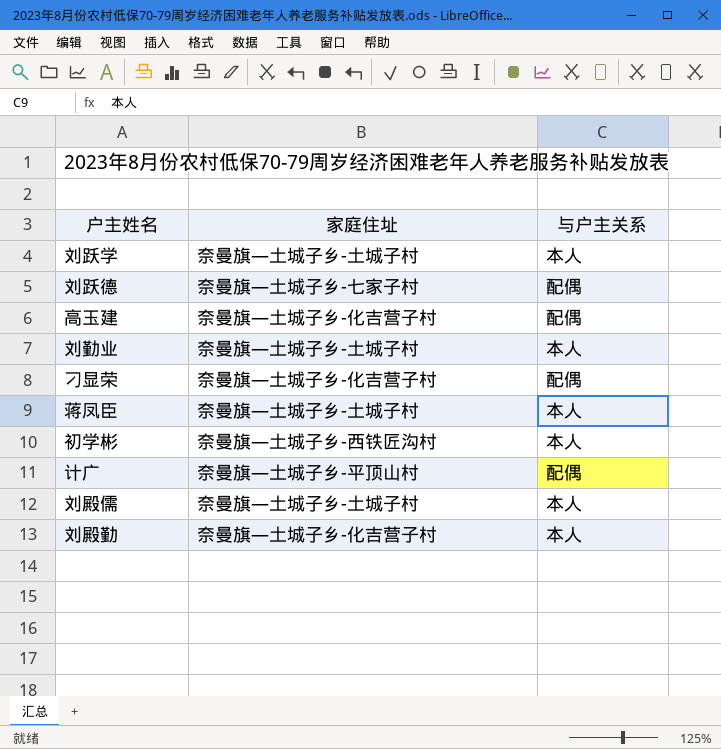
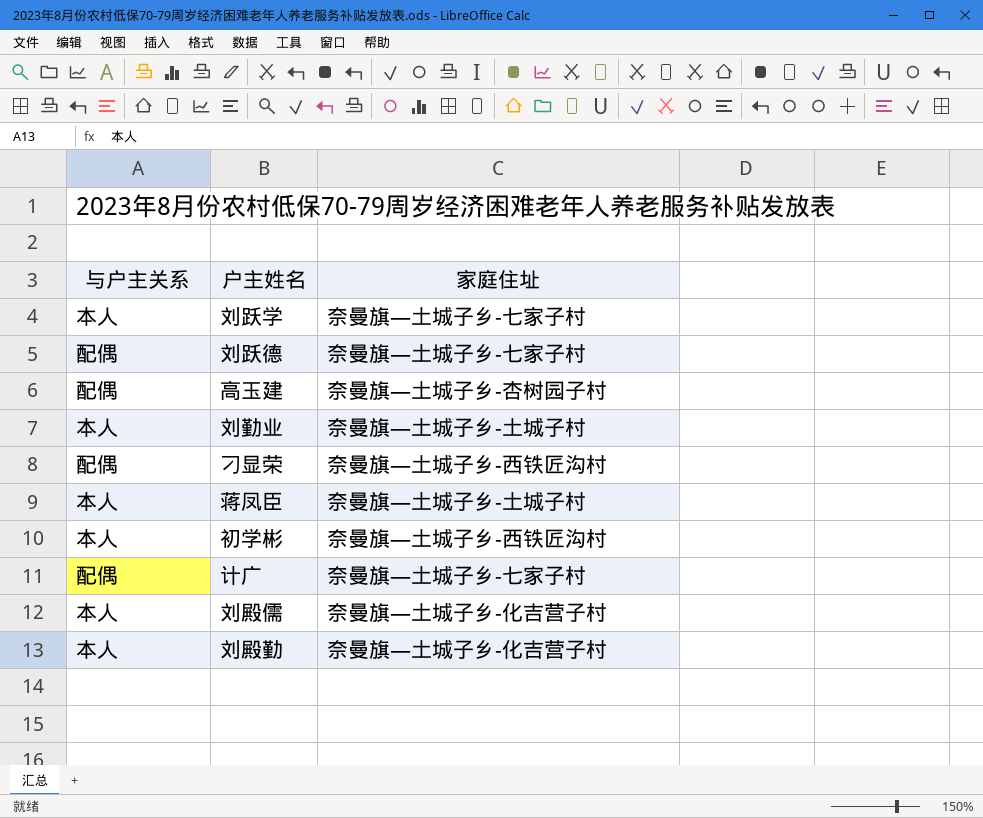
column 与户主关系 | position: 3 -> 1
刘跃学 | 家庭住址: 奈曼旗—土城子乡-土城子村 -> 奈曼旗—土城子乡-七家子村
高玉建 | 家庭住址: 奈曼旗—土城子乡-化吉营子村 -> 奈曼旗—土城子乡-杏树园子村
刁显荣 | 家庭住址: 奈曼旗—土城子乡-化吉营子村 -> 奈曼旗—土城子乡-西铁匠沟村
计广 | 家庭住址: 奈曼旗—土城子乡-平顶山村 -> 奈曼旗—土城子乡-七家子村
刘殿儒 | 家庭住址: 奈曼旗—土城子乡-土城子村 -> 奈曼旗—土城子乡-化吉营子村

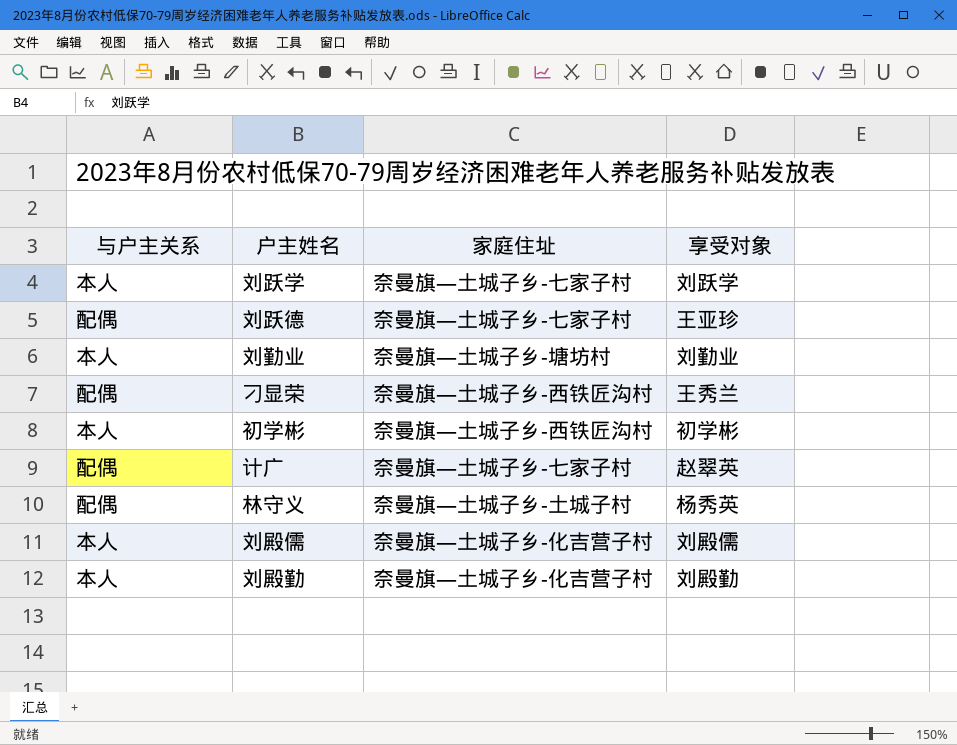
column 享受对象 | position: none -> 4
row 高玉建: 配偶 | 奈曼旗—土城子乡-杏树园子村 -> none
row 蒋凤臣: 本人 | 奈曼旗—土城子乡-土城子村 -> none
刘勤业 | 家庭住址: 奈曼旗—土城子乡-土城子村 -> 奈曼旗—土城子乡-塘坊村
row 林守义: none -> 配偶 | 奈曼旗—土城子乡-土城子村 | 杨秀英

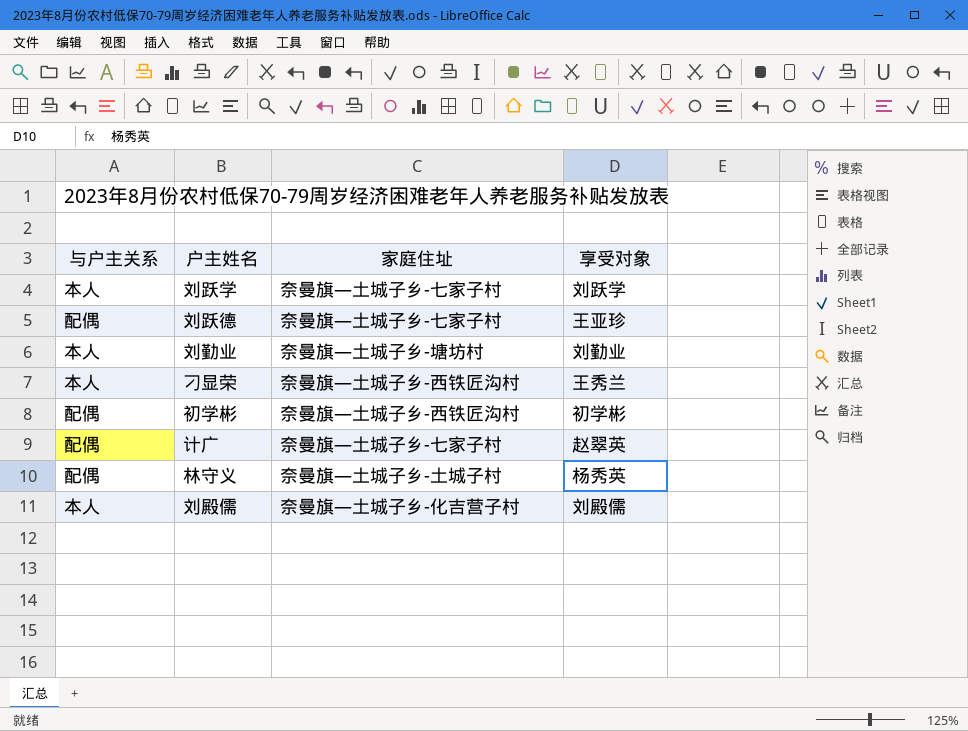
row 刘殿勤: 本人 | 奈曼旗—土城子乡-化吉营子村 | 刘殿勤 -> none
刁显荣 | 与户主关系: 配偶 -> 本人
初学彬 | 与户主关系: 本人 -> 配偶

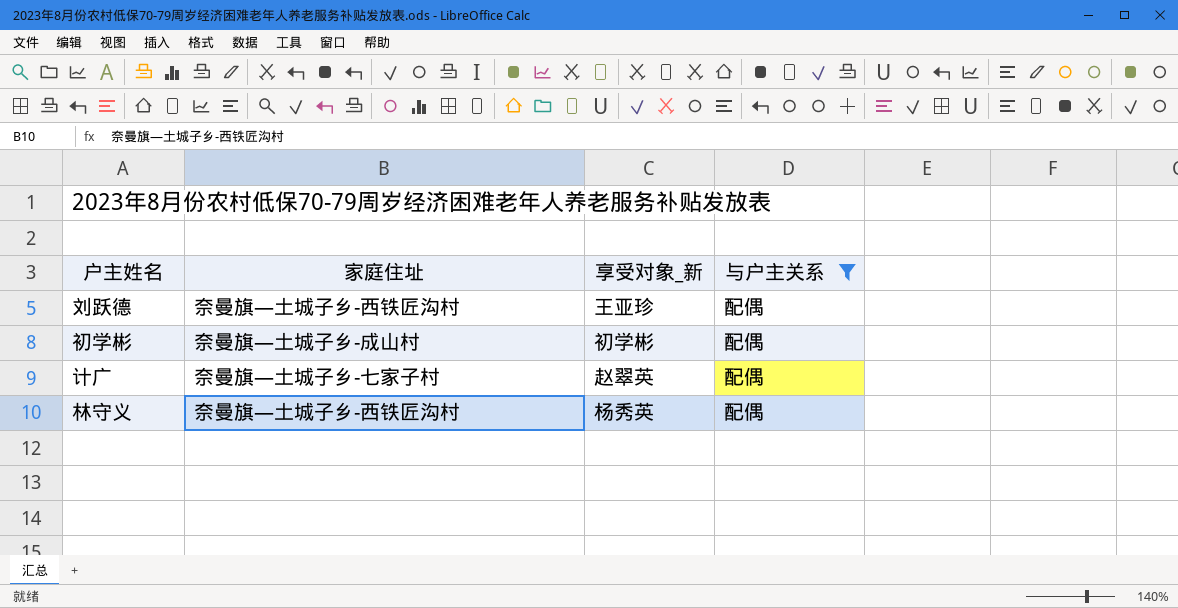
filter: none -> 与户主关系 = 配偶
column name: 享受对象 -> 享受对象_新
column 与户主关系 | position: 1 -> 4
刘跃德 | 家庭住址: 奈曼旗—土城子乡-七家子村 -> 奈曼旗—土城子乡-西铁匠沟村
初学彬 | 家庭住址: 奈曼旗—土城子乡-西铁匠沟村 -> 奈曼旗—土城子乡-成山村
林守义 | 家庭住址: 奈曼旗—土城子乡-土城子村 -> 奈曼旗—土城子乡-西铁匠沟村

